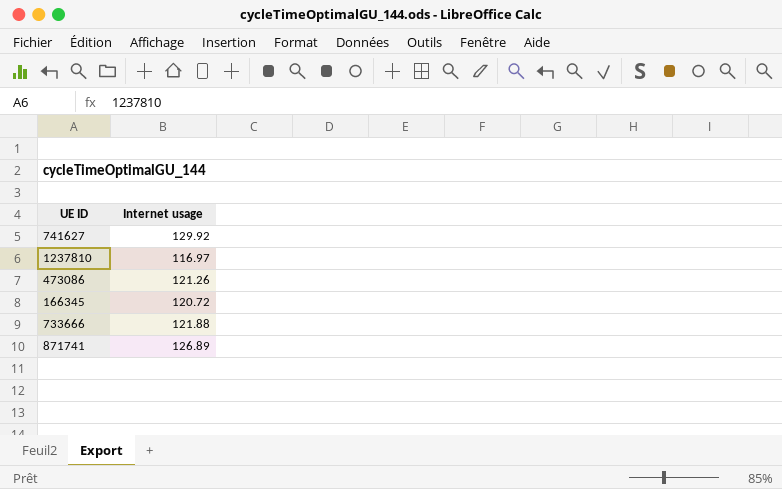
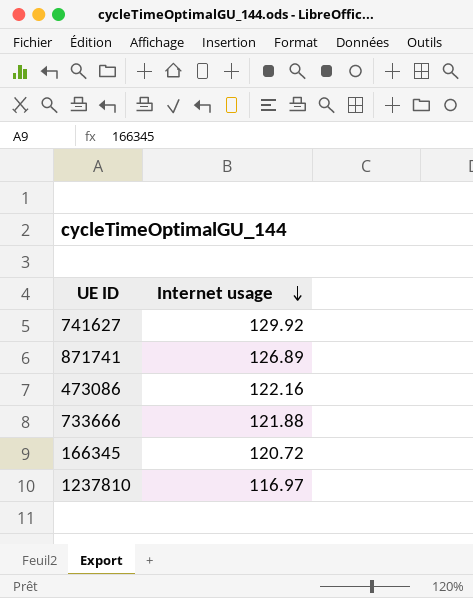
row order: none -> Internet usage descending
473086 | Internet usage: 121.26 -> 122.16

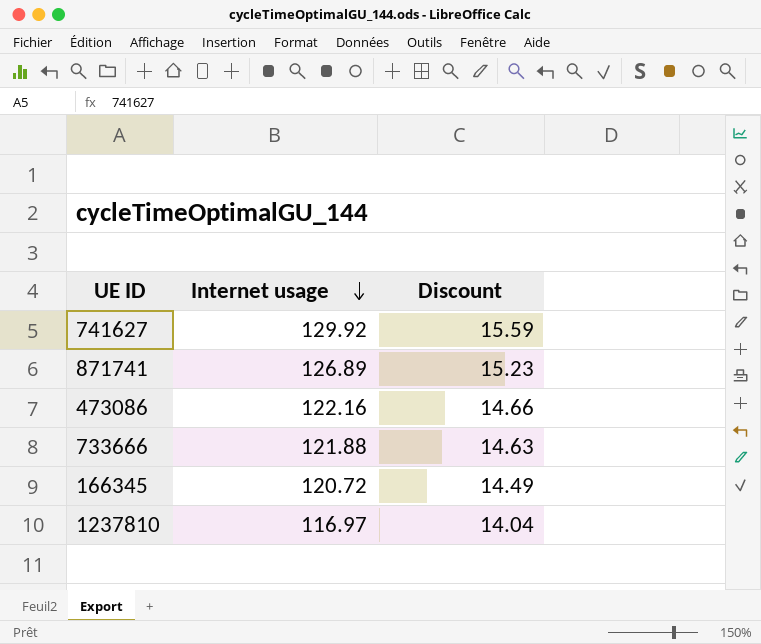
column Discount | formula: none -> [Internet usage] * 0.12

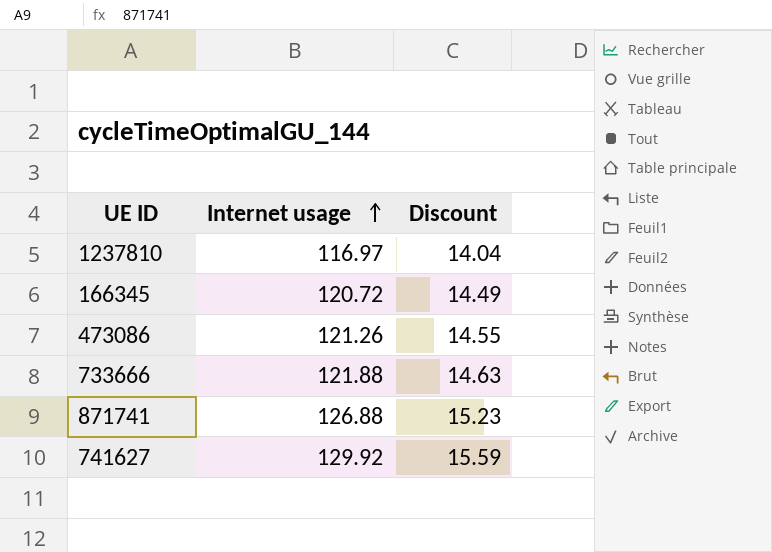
row order: Internet usage descending -> Internet usage ascending
473086 | Internet usage: 122.16 -> 121.26
473086 | Discount: 14.66 -> 14.55
871741 | Internet usage: 126.89 -> 126.88

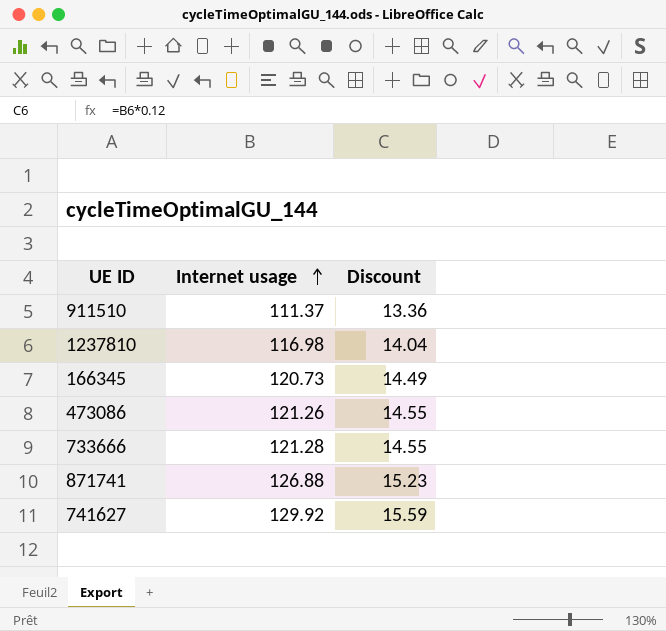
row 911510: none -> 111.37 | 13.36
1237810 | Internet usage: 116.97 -> 116.98
166345 | Internet usage: 120.72 -> 120.73
733666 | Internet usage: 121.88 -> 121.28
733666 | Discount: 14.63 -> 14.55

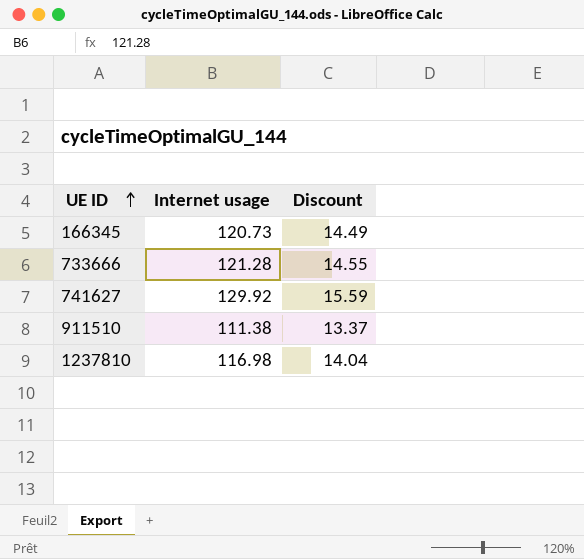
row order: Internet usage ascending -> UE ID ascending
row 473086: 121.26 | 14.55 -> none
row 871741: 126.88 | 15.23 -> none
911510 | Internet usage: 111.37 -> 111.38
911510 | Discount: 13.36 -> 13.37

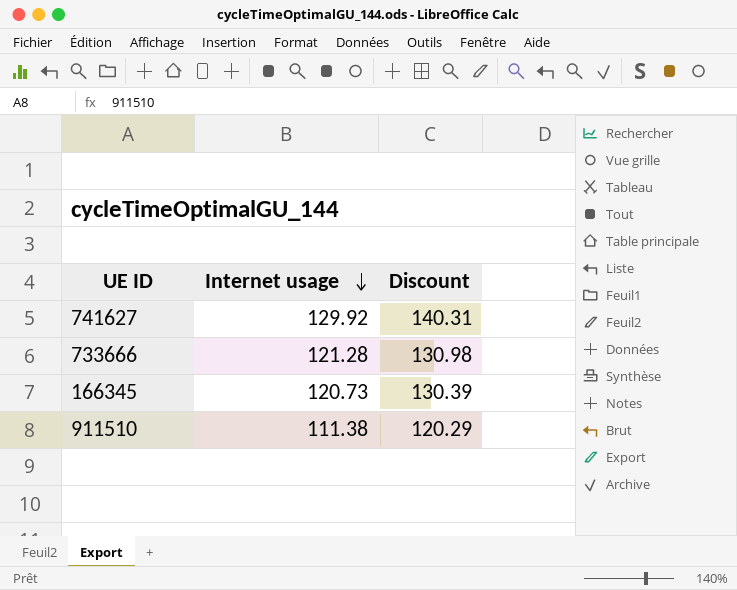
row order: UE ID ascending -> Internet usage descending
column Discount | formula: [Internet usage] * 0.12 -> [Internet usage] * 1.08
row 1237810: 116.98 | 14.04 -> none

